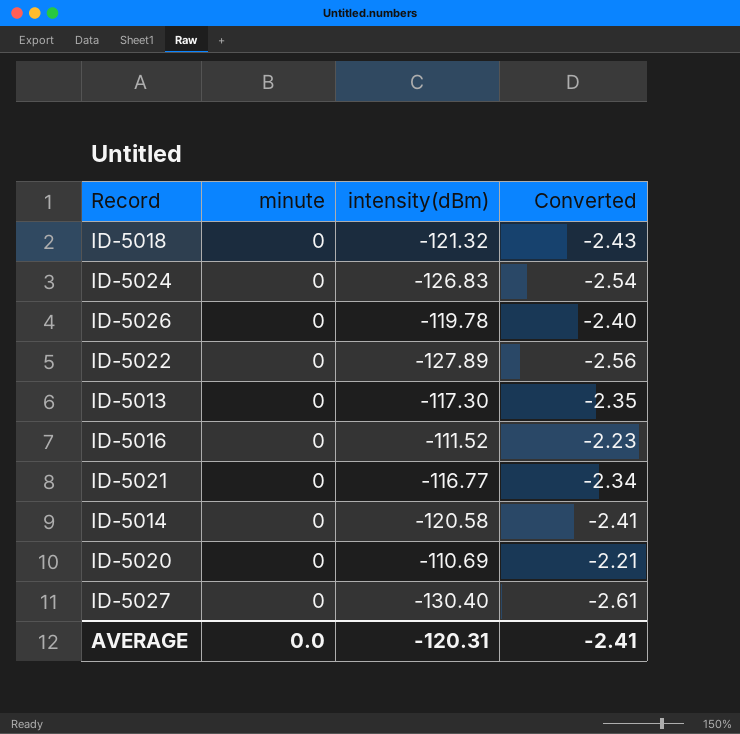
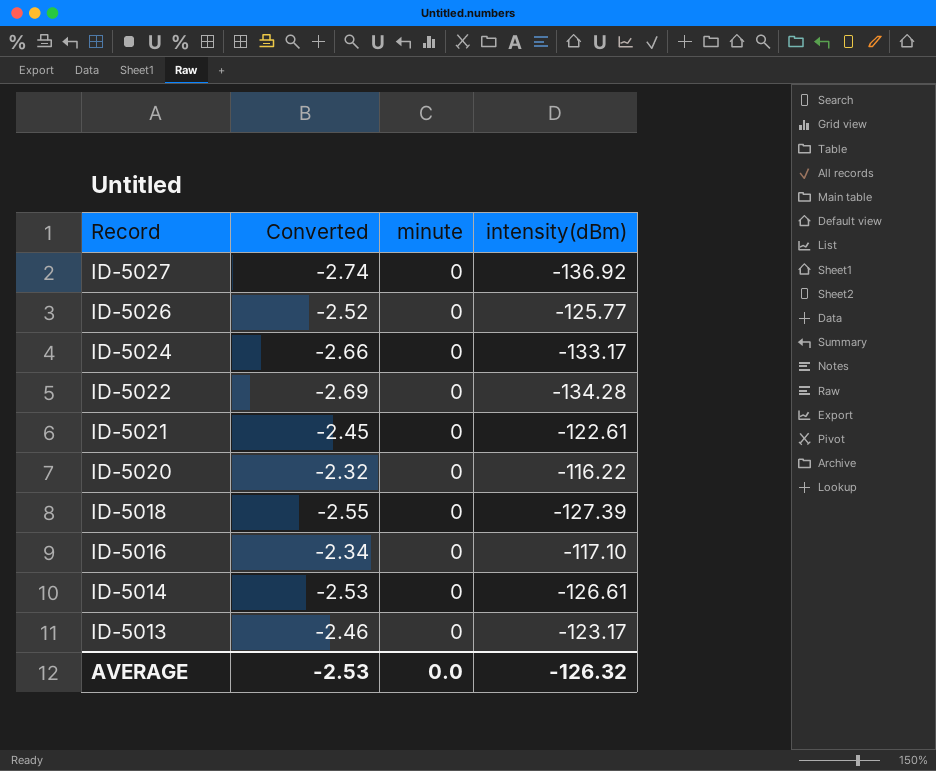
row order: none -> Record descending
column Converted | position: 4 -> 2
ID-5027 | Converted: -2.61 -> -2.74
ID-5027 | intensity(dBm): -130.40 -> -136.92
ID-5026 | Converted: -2.40 -> -2.52
ID-5026 | intensity(dBm): -119.78 -> -125.77
ID-5024 | Converted: -2.54 -> -2.66
ID-5024 | intensity(dBm): -126.83 -> -133.17
ID-5022 | Converted: -2.56 -> -2.69
ID-5022 | intensity(dBm): -127.89 -> -134.28
ID-5021 | Converted: -2.34 -> -2.45
ID-5021 | intensity(dBm): -116.77 -> -122.61
ID-5020 | Converted: -2.21 -> -2.32
ID-5020 | intensity(dBm): -110.69 -> -116.22
ID-5018 | Converted: -2.43 -> -2.55
ID-5018 | intensity(dBm): -121.32 -> -127.39
ID-5016 | Converted: -2.23 -> -2.34
ID-5016 | intensity(dBm): -111.52 -> -117.10
ID-5014 | Converted: -2.41 -> -2.53
ID-5014 | intensity(dBm): -120.58 -> -126.61
ID-5013 | Converted: -2.35 -> -2.46
ID-5013 | intensity(dBm): -117.30 -> -123.17
AVERAGE | Converted: -2.41 -> -2.53
AVERAGE | intensity(dBm): -120.31 -> -126.32

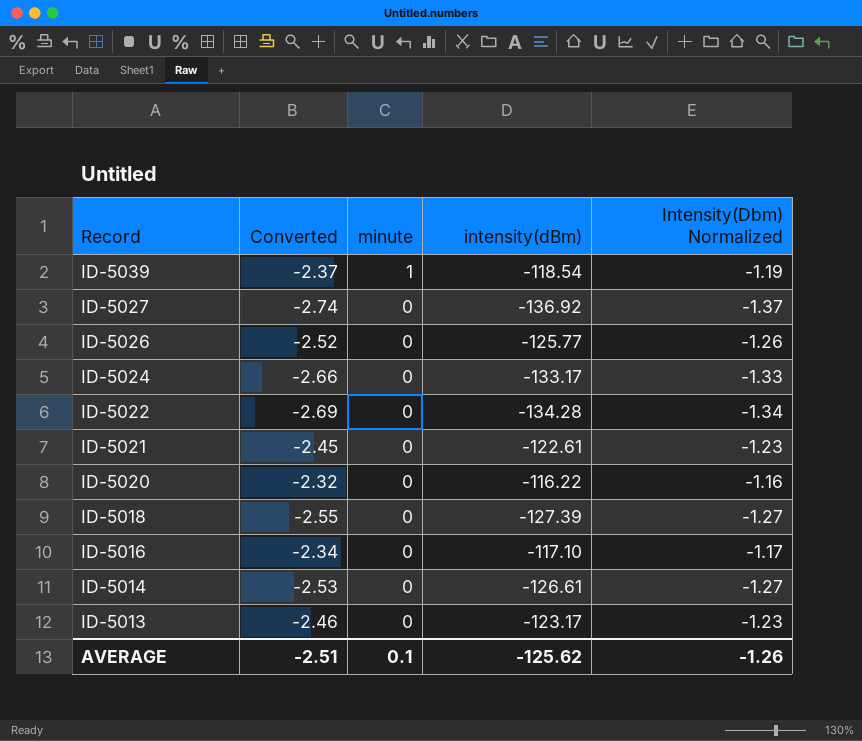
column Intensity(Dbm) Normalized | formula: none -> [intensity(dBm)] * 0.01
row ID-5039: none -> -2.37 | 1 | -118.54 | -1.19
AVERAGE | Converted: -2.53 -> -2.51
AVERAGE | minute: 0.0 -> 0.1
AVERAGE | intensity(dBm): -126.32 -> -125.62

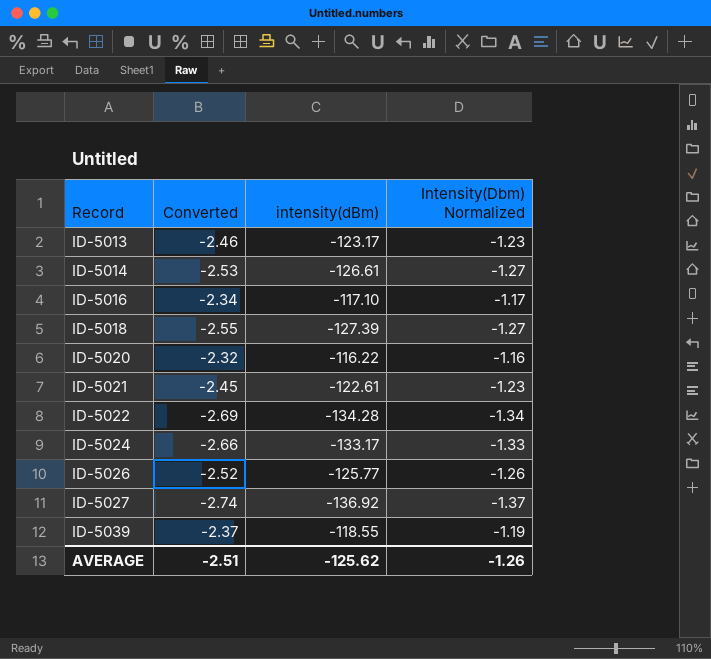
row order: Record descending -> Record ascending
column minute | position: 3 -> none
ID-5039 | intensity(dBm): -118.54 -> -118.55

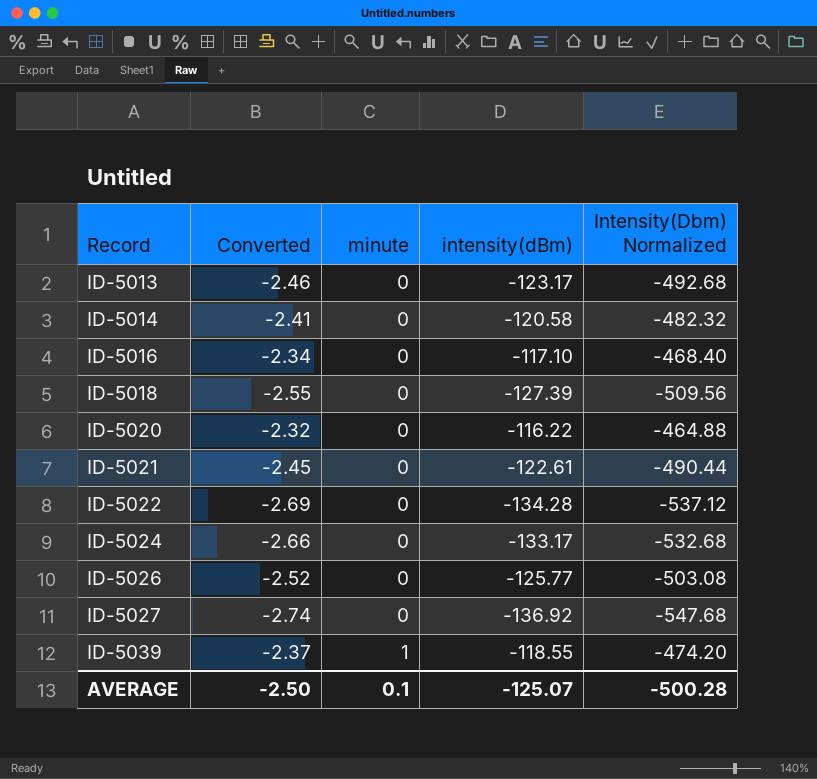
column minute | position: none -> 3
column Intensity(Dbm) Normalized | formula: [intensity(dBm)] * 0.01 -> [intensity(dBm)] * 4
ID-5014 | Converted: -2.53 -> -2.41
ID-5014 | intensity(dBm): -126.61 -> -120.58
AVERAGE | Converted: -2.51 -> -2.50
AVERAGE | intensity(dBm): -125.62 -> -125.07
AVERAGE | Intensity(Dbm) Normalized: -1.26 -> -500.28

